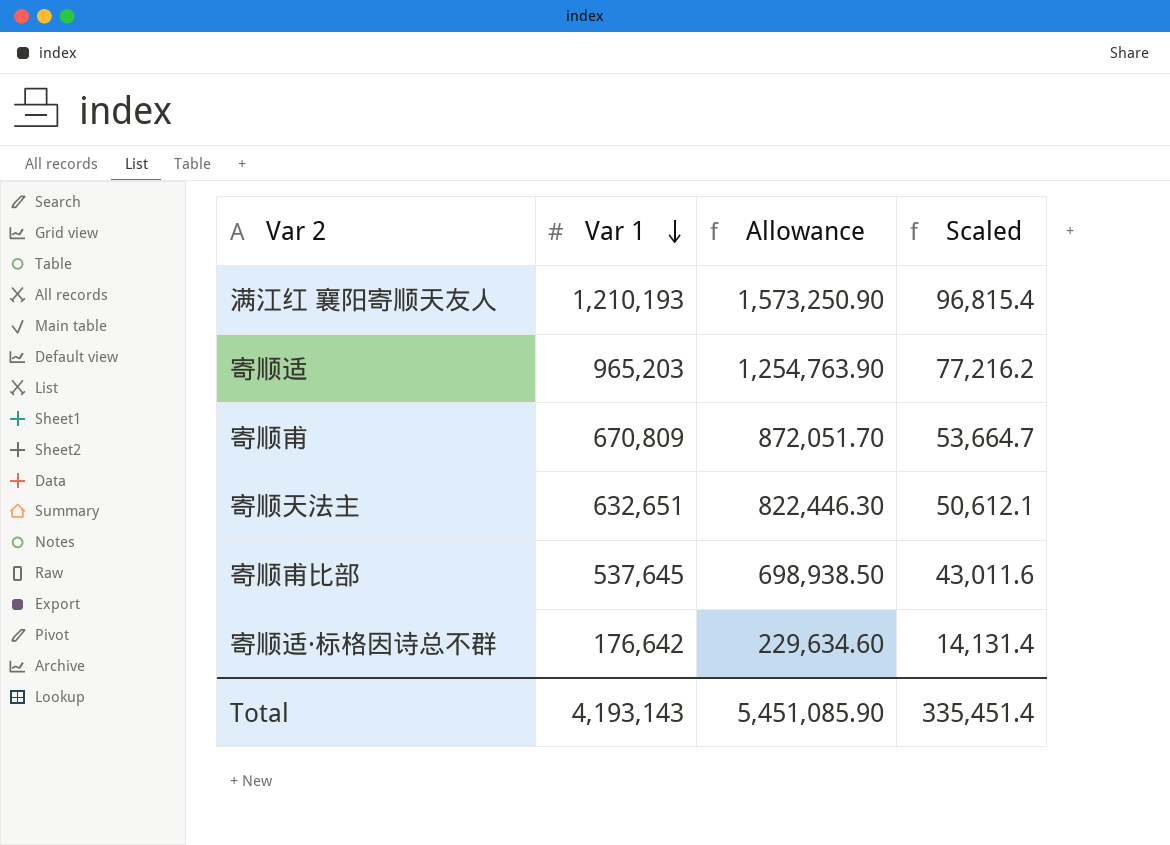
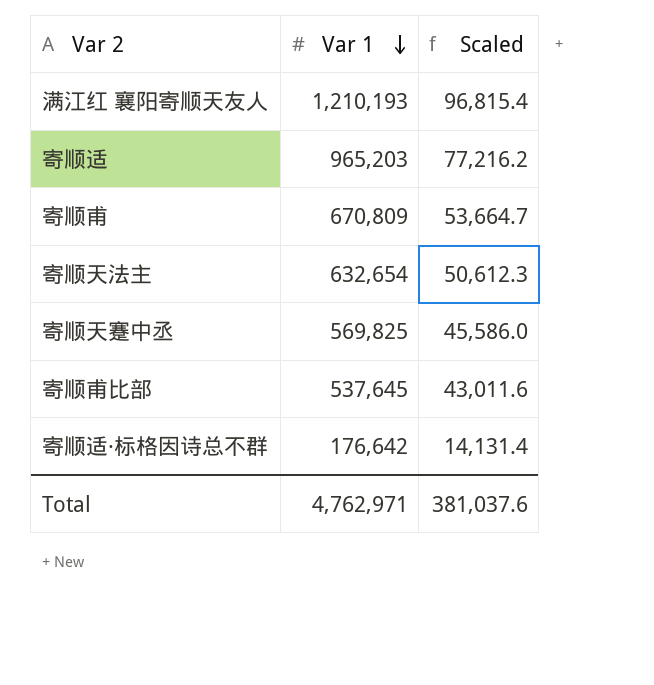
column Allowance | formula: [Var 1] * 1.3 -> none
寄顺天法主 | Var 1: 632,651 -> 632,654
寄顺天法主 | Scaled: 50,612.1 -> 50,612.3
row 寄顺天蹇中丞: none -> 569,825 | 45,586.0
Total | Var 1: 4,193,143 -> 4,762,971
Total | Scaled: 335,451.4 -> 381,037.6

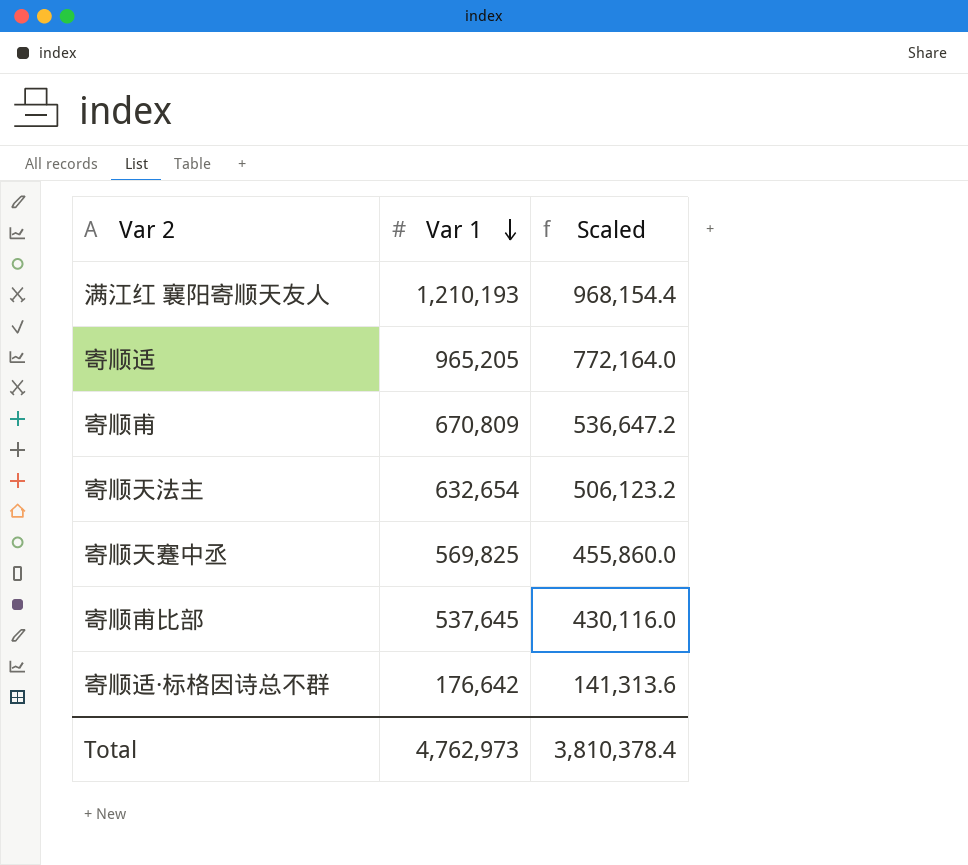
column Scaled | formula: [Var 1] * 0.08 -> [Var 1] * 0.8
寄顺适 | Var 1: 965,203 -> 965,205
Total | Var 1: 4,762,971 -> 4,762,973
Total | Scaled: 381,037.6 -> 3,810,378.4

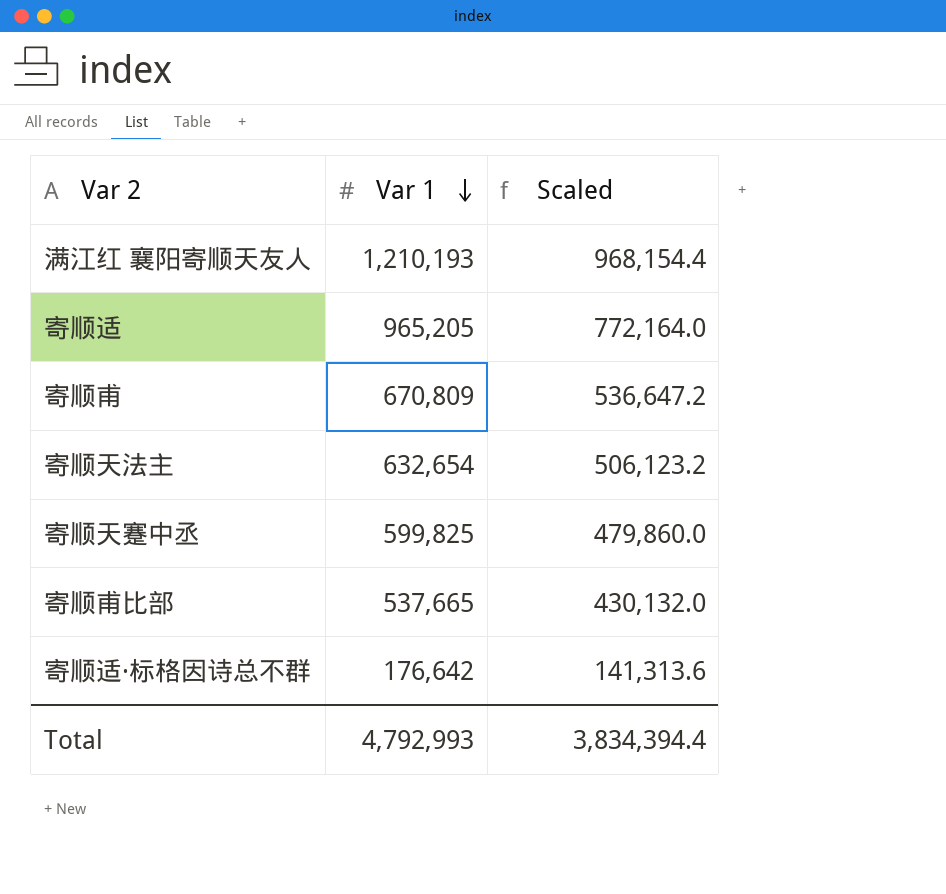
寄顺天蹇中丞 | Var 1: 569,825 -> 599,825
寄顺天蹇中丞 | Scaled: 455,860.0 -> 479,860.0
寄顺甫比部 | Var 1: 537,645 -> 537,665
寄顺甫比部 | Scaled: 430,116.0 -> 430,132.0
Total | Var 1: 4,762,973 -> 4,792,993
Total | Scaled: 3,810,378.4 -> 3,834,394.4

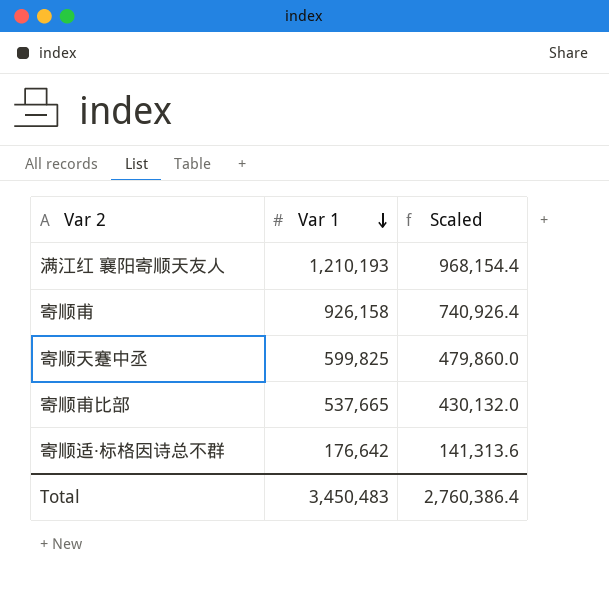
row 寄顺适: 965,205 | 772,164.0 -> none
row 寄顺天法主: 632,654 | 506,123.2 -> none
寄顺甫 | Var 1: 670,809 -> 926,158
寄顺甫 | Scaled: 536,647.2 -> 740,926.4
Total | Var 1: 4,792,993 -> 3,450,483
Total | Scaled: 3,834,394.4 -> 2,760,386.4

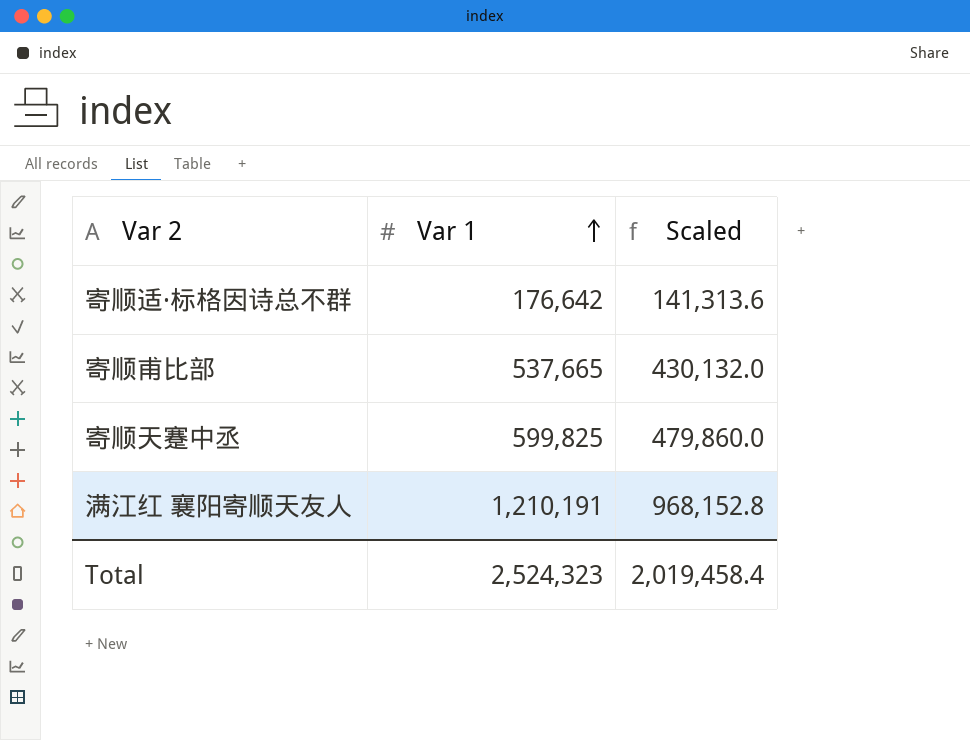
row order: Var 1 descending -> Var 1 ascending
row 寄顺甫: 926,158 | 740,926.4 -> none
满江红 襄阳寄顺天友人 | Var 1: 1,210,193 -> 1,210,191
满江红 襄阳寄顺天友人 | Scaled: 968,154.4 -> 968,152.8
Total | Var 1: 3,450,483 -> 2,524,323
Total | Scaled: 2,760,386.4 -> 2,019,458.4

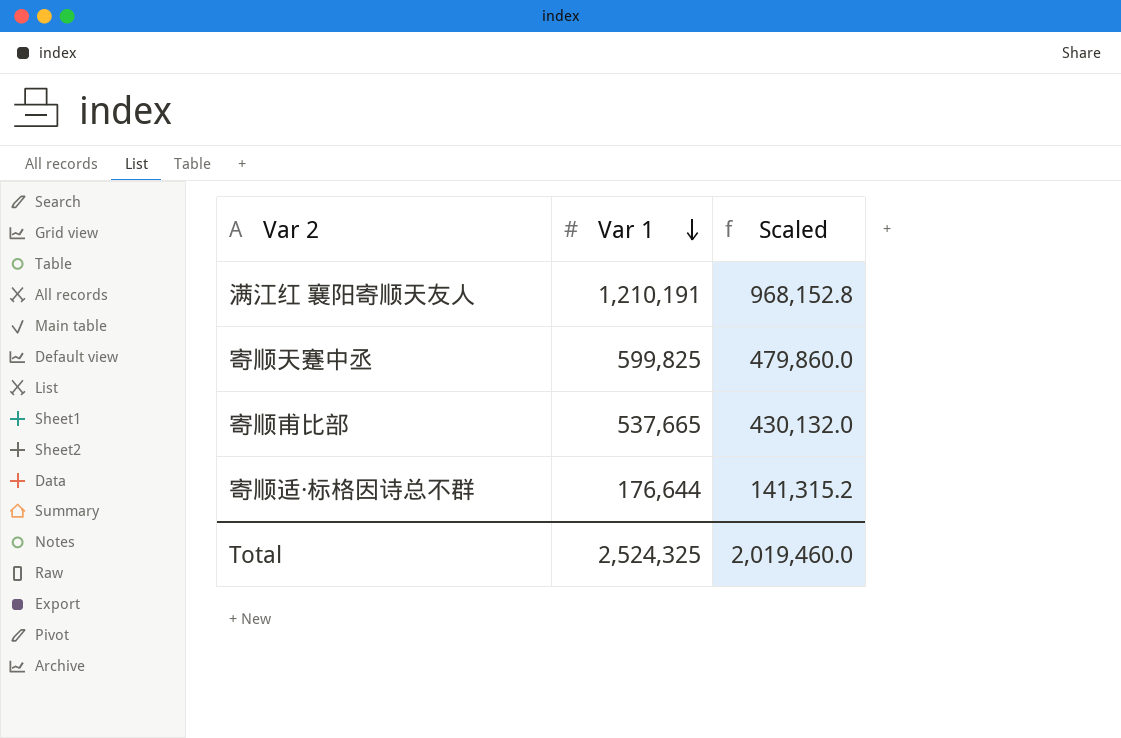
row order: Var 1 ascending -> Var 1 descending
寄顺适·标格因诗总不群 | Var 1: 176,642 -> 176,644
寄顺适·标格因诗总不群 | Scaled: 141,313.6 -> 141,315.2
Total | Var 1: 2,524,323 -> 2,524,325
Total | Scaled: 2,019,458.4 -> 2,019,460.0

